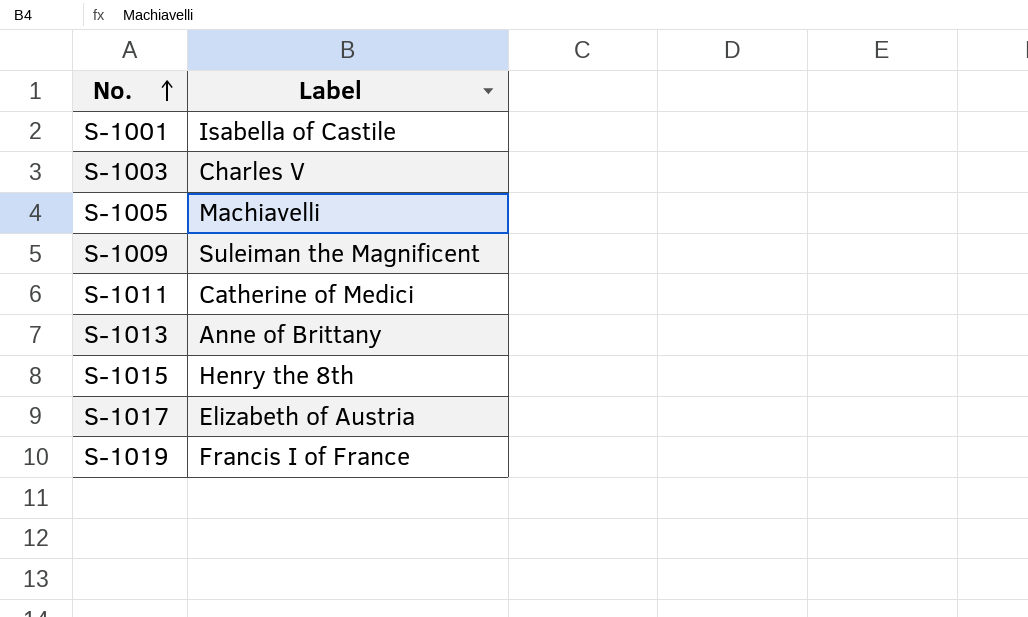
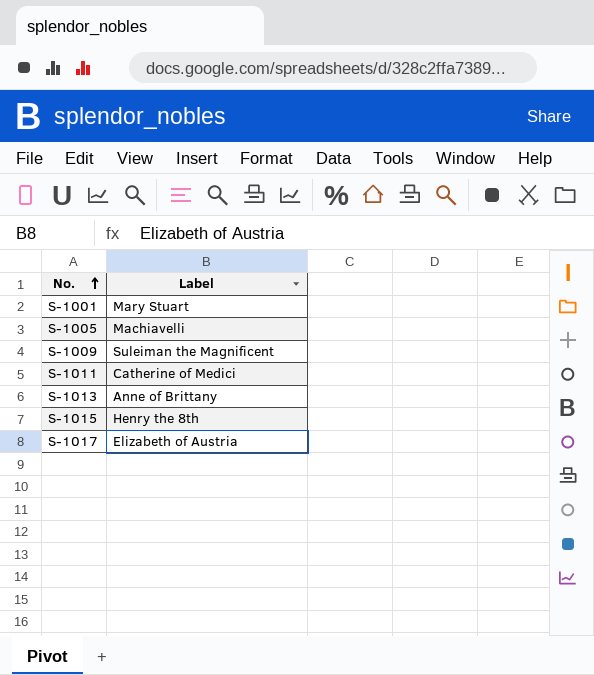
row S-1003: Charles V -> none
row S-1019: Francis I of France -> none
S-1001 | Label: Isabella of Castile -> Mary Stuart

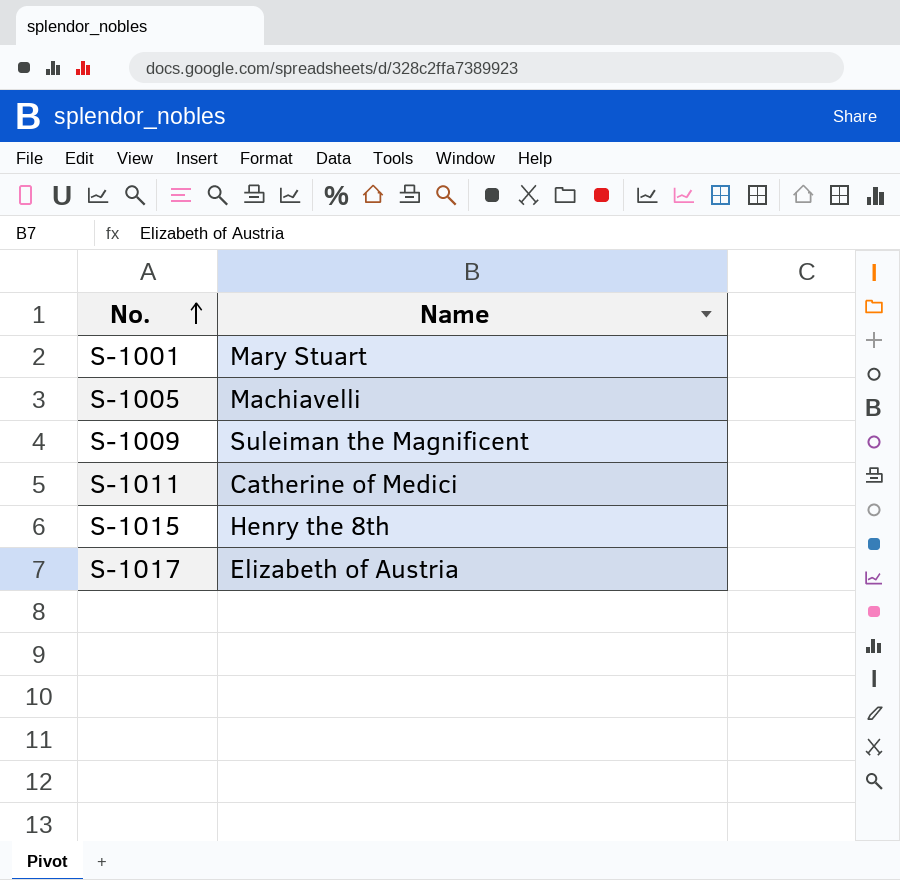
column name: Label -> Name
row S-1013: Anne of Brittany -> none

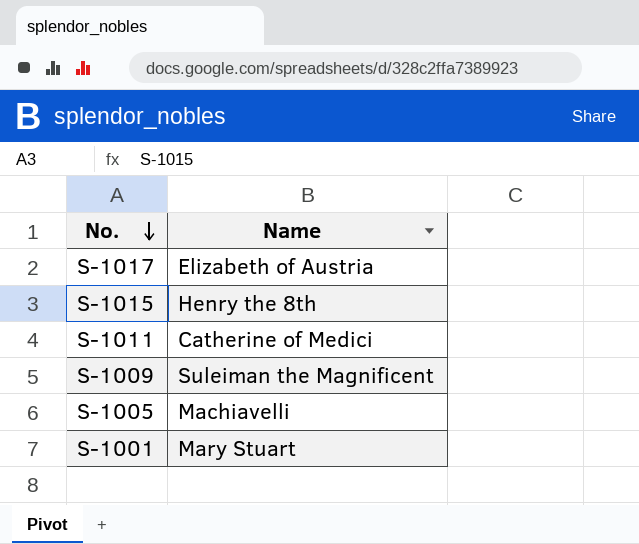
row order: No. ascending -> No. descending

